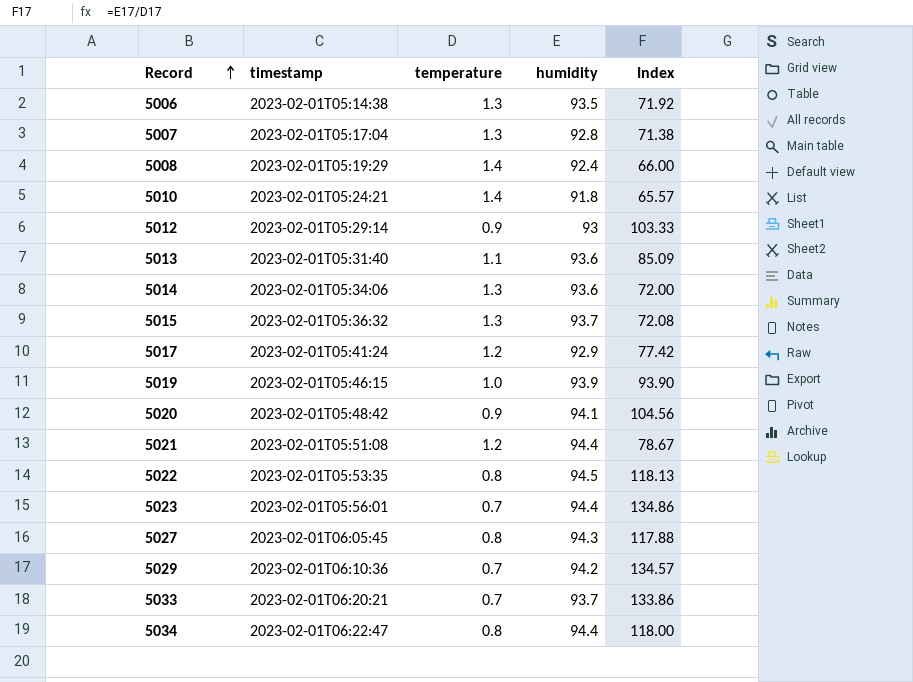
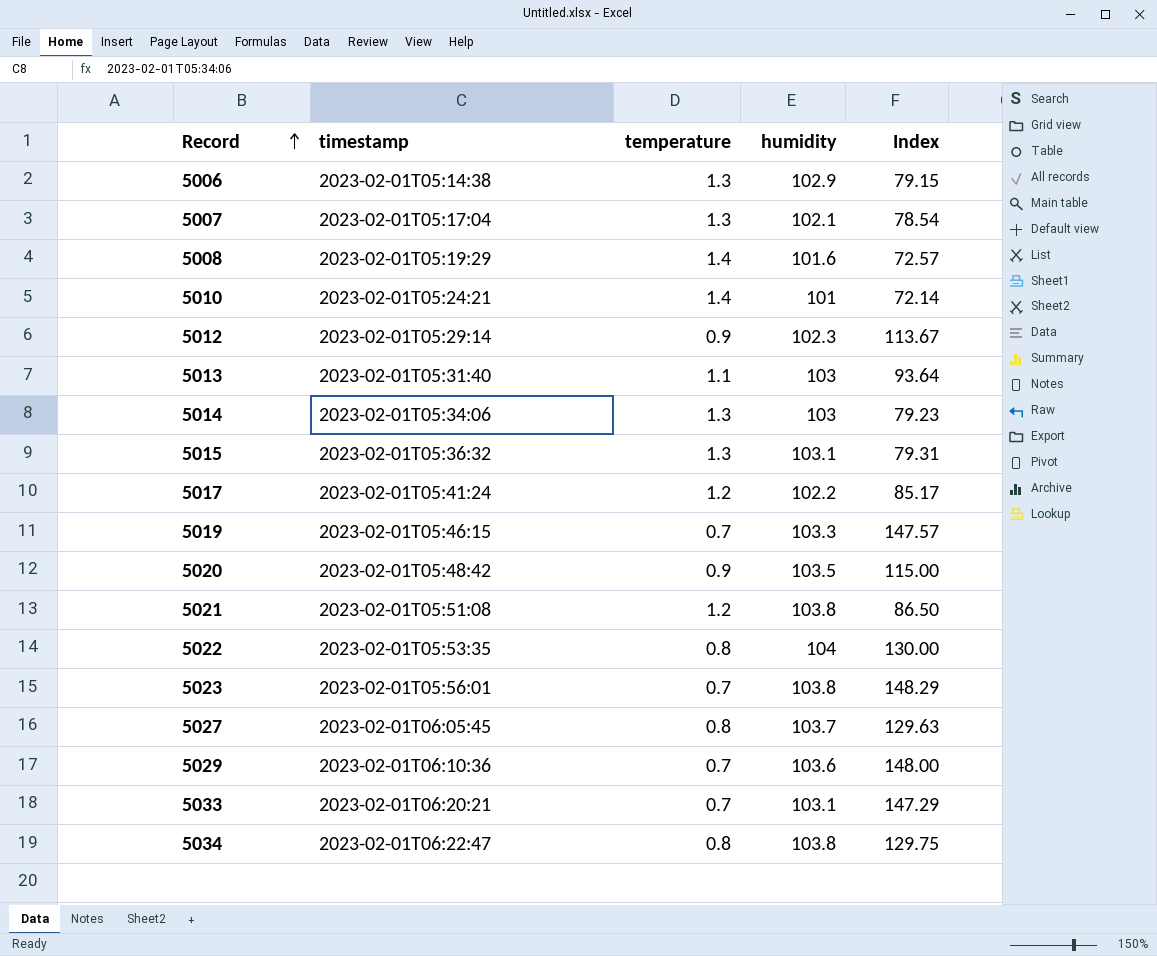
5006 | humidity: 93.5 -> 102.9
5006 | Index: 71.92 -> 79.15
5007 | humidity: 92.8 -> 102.1
5007 | Index: 71.38 -> 78.54
5008 | humidity: 92.4 -> 101.6
5008 | Index: 66.00 -> 72.57
5010 | humidity: 91.8 -> 101
5010 | Index: 65.57 -> 72.14
5012 | humidity: 93 -> 102.3
5012 | Index: 103.33 -> 113.67
5013 | humidity: 93.6 -> 103
5013 | Index: 85.09 -> 93.64
5014 | humidity: 93.6 -> 103
5014 | Index: 72.00 -> 79.23
5015 | humidity: 93.7 -> 103.1
5015 | Index: 72.08 -> 79.31
5017 | humidity: 92.9 -> 102.2
5017 | Index: 77.42 -> 85.17
5019 | temperature: 1.0 -> 0.7
5019 | humidity: 93.9 -> 103.3
5019 | Index: 93.90 -> 147.57
5020 | humidity: 94.1 -> 103.5
5020 | Index: 104.56 -> 115.00
5021 | humidity: 94.4 -> 103.8
5021 | Index: 78.67 -> 86.50
5022 | humidity: 94.5 -> 104
5022 | Index: 118.13 -> 130.00
5023 | humidity: 94.4 -> 103.8
5023 | Index: 134.86 -> 148.29
5027 | humidity: 94.3 -> 103.7
5027 | Index: 117.88 -> 129.63
5029 | humidity: 94.2 -> 103.6
5029 | Index: 134.57 -> 148.00
5033 | humidity: 93.7 -> 103.1
5033 | Index: 133.86 -> 147.29
5034 | humidity: 94.4 -> 103.8
5034 | Index: 118.00 -> 129.75

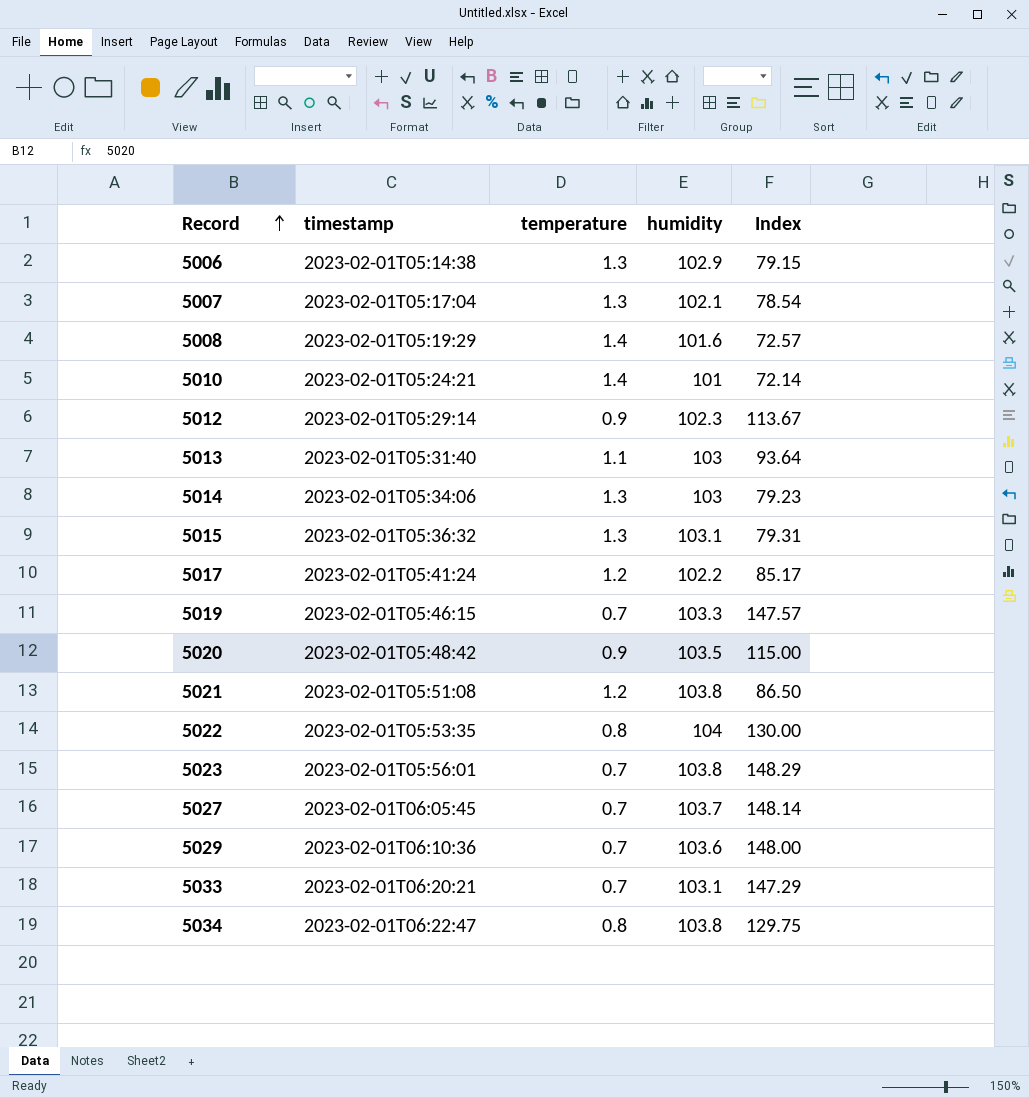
5027 | temperature: 0.8 -> 0.7
5027 | Index: 129.63 -> 148.14

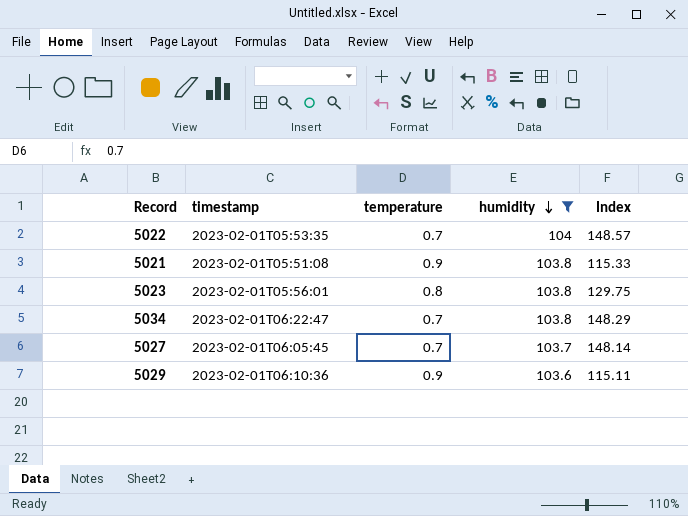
filter: none -> humidity >= 103.6
row order: Record ascending -> humidity descending
5022 | temperature: 0.8 -> 0.7
5022 | Index: 130.00 -> 148.57
5021 | temperature: 1.2 -> 0.9
5021 | Index: 86.50 -> 115.33
5023 | temperature: 0.7 -> 0.8
5023 | Index: 148.29 -> 129.75
5034 | temperature: 0.8 -> 0.7
5034 | Index: 129.75 -> 148.29
5029 | temperature: 0.7 -> 0.9
5029 | Index: 148.00 -> 115.11

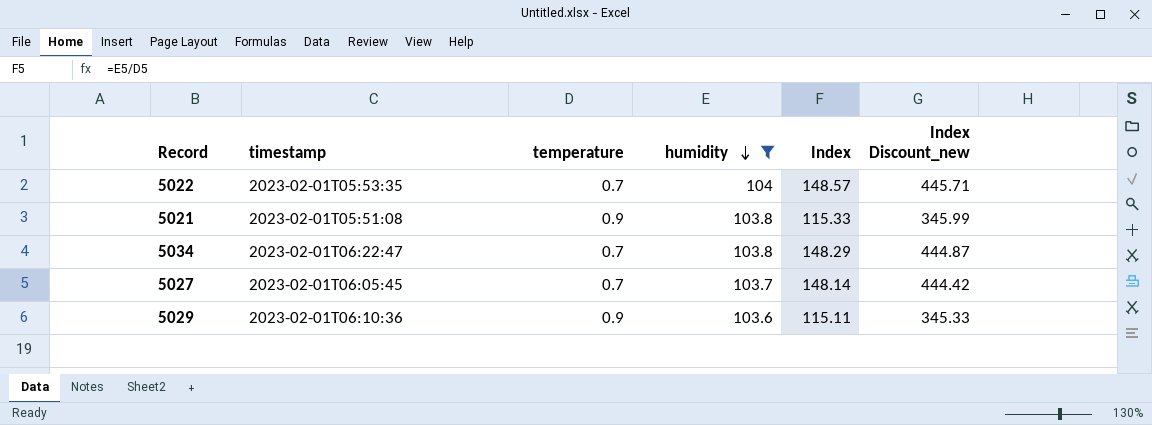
column Index Discount_new | formula: none -> [Index] * 3
row 5023: 2023-02-01T05:56:01 | 0.8 | 103.8 | 129.75 -> none

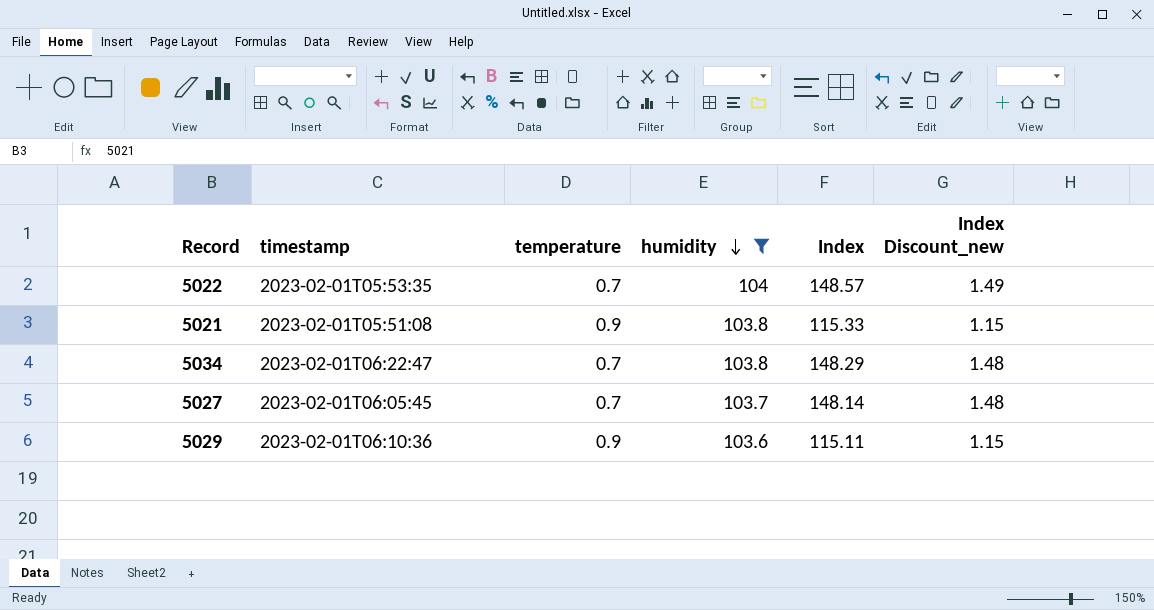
column Index Discount_new | formula: [Index] * 3 -> [Index] * 0.01

